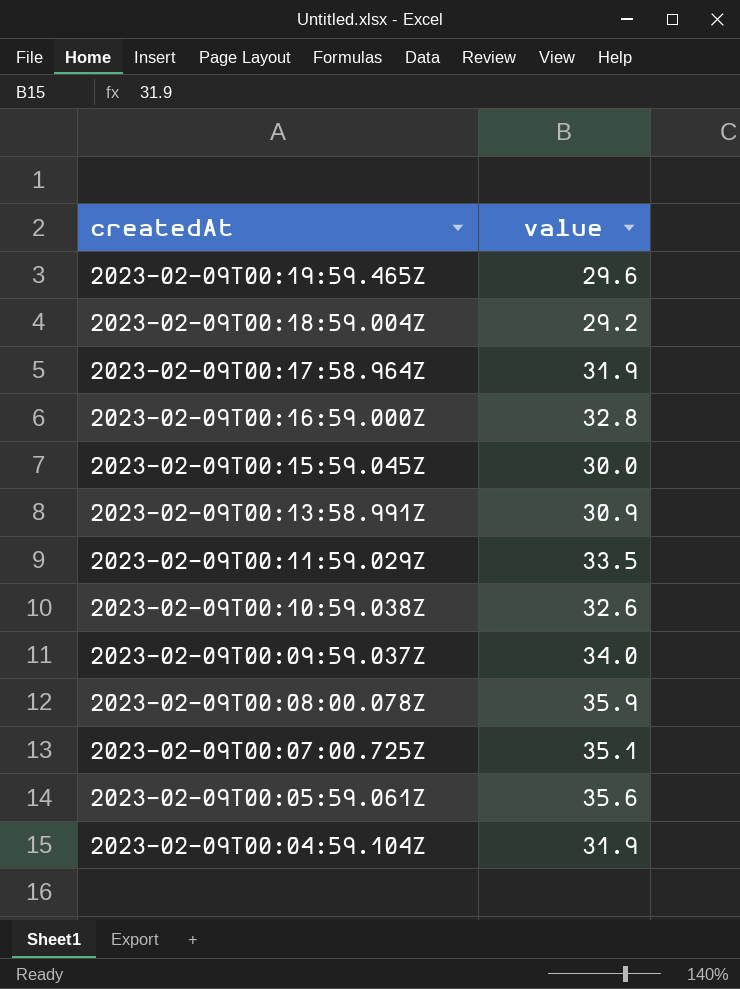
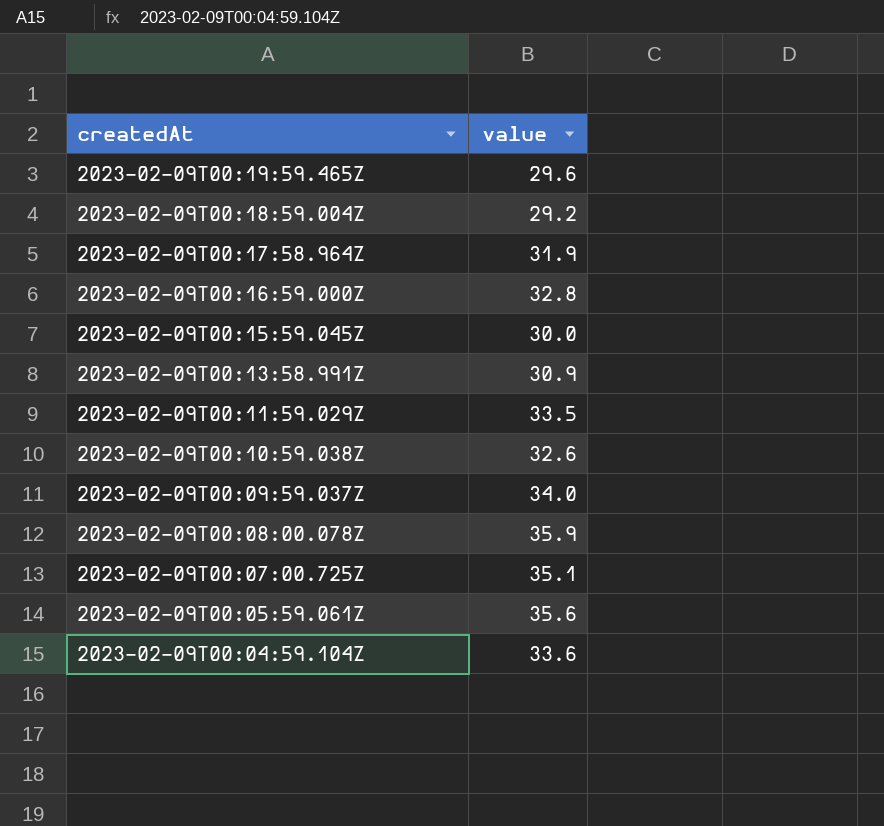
2023-02-09T00:04:59.104Z | value: 31.9 -> 33.6

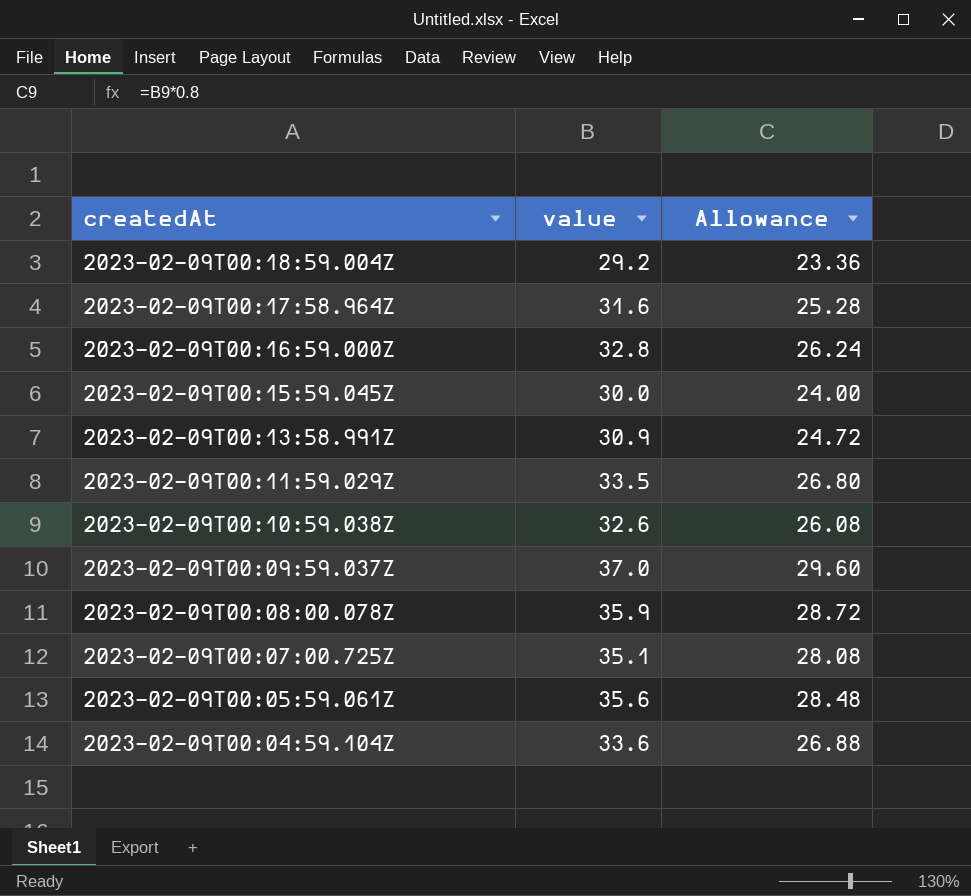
column Allowance | formula: none -> [value] * 0.8
row 2023-02-09T00:19:59.465Z: 29.6 -> none
2023-02-09T00:17:58.964Z | value: 31.9 -> 31.6
2023-02-09T00:09:59.037Z | value: 34.0 -> 37.0

